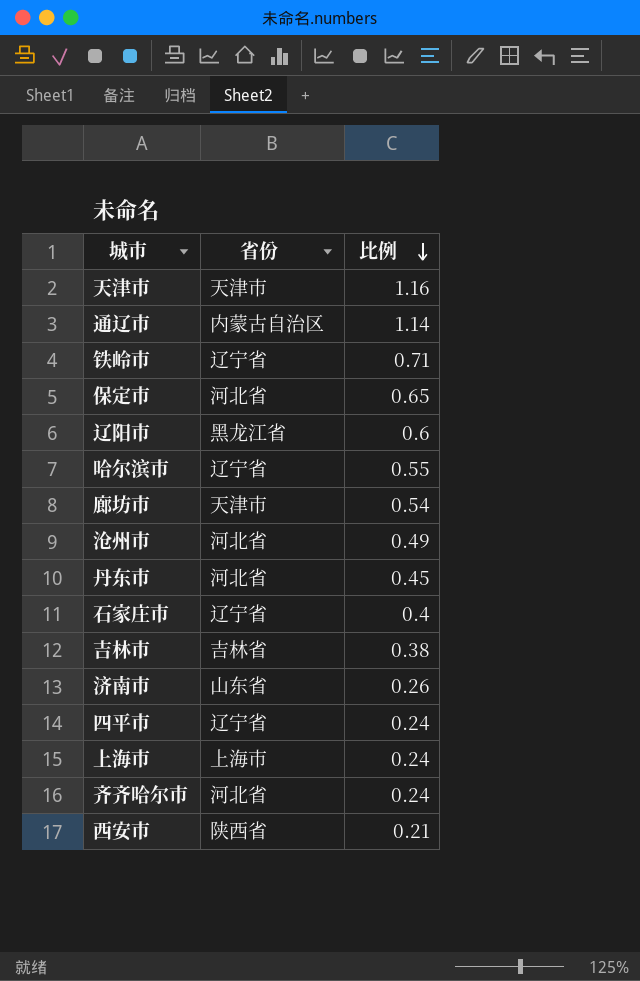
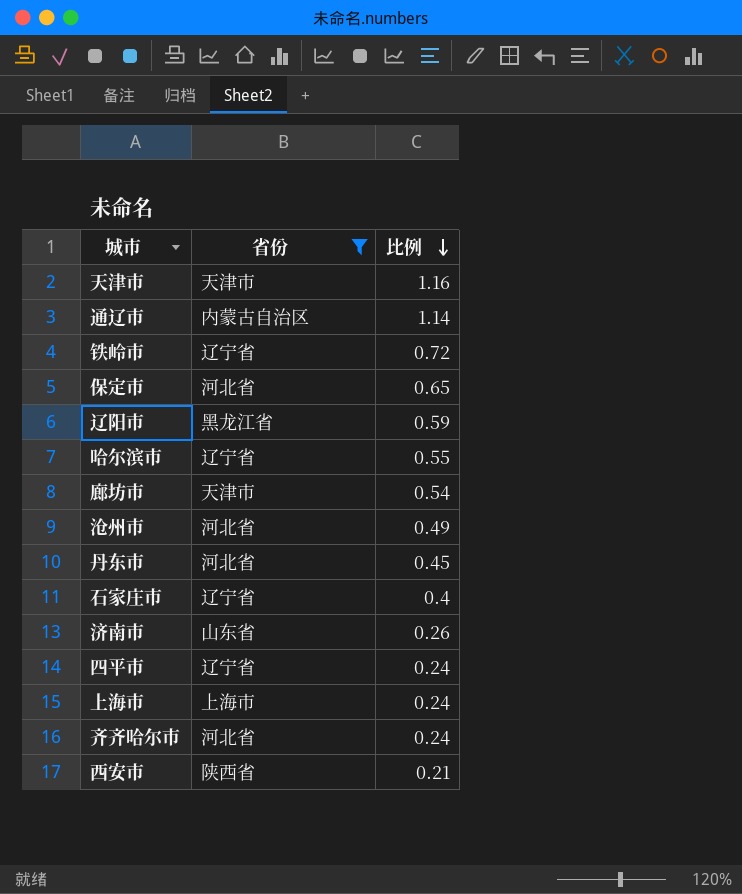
filter: none -> 省份 != 吉林省
铁岭市 | 比例: 0.71 -> 0.72
辽阳市 | 比例: 0.6 -> 0.59

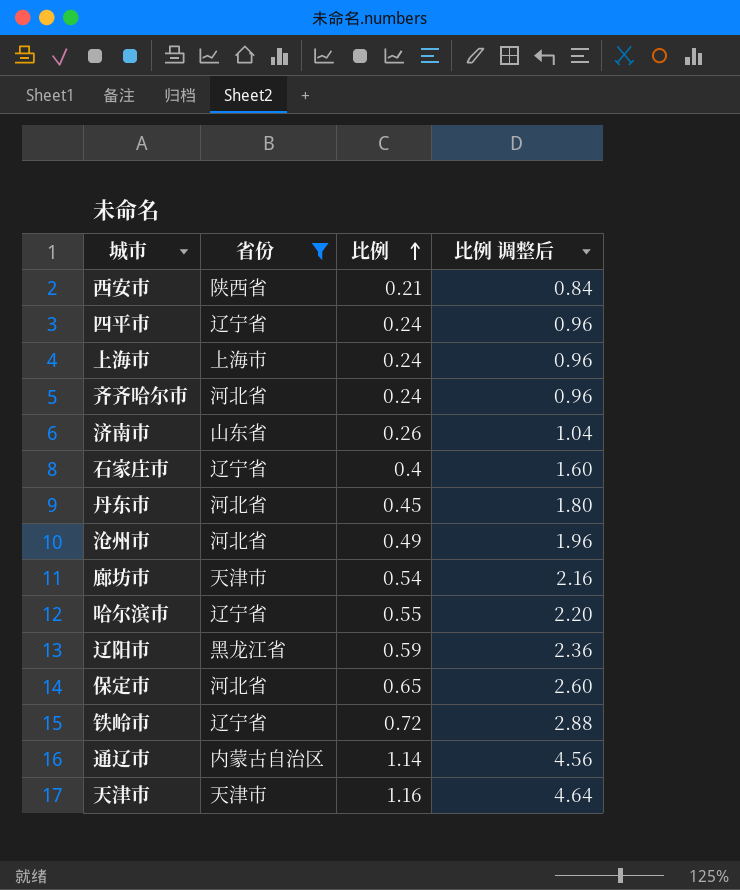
row order: 比例 descending -> 比例 ascending
column 比例 调整后 | formula: none -> [比例] * 4

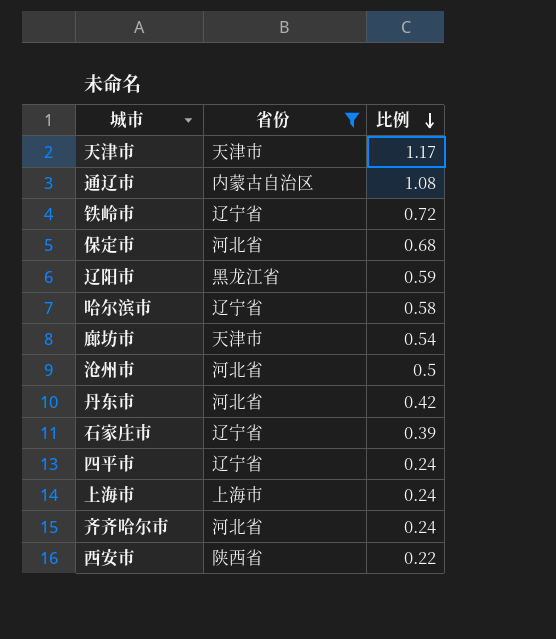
row order: 比例 ascending -> 比例 descending
column 比例 调整后 | formula: [比例] * 4 -> none
row 济南市: 山东省 | 0.26 | 1.04 -> none
天津市 | 比例: 1.16 -> 1.17
通辽市 | 比例: 1.14 -> 1.08
保定市 | 比例: 0.65 -> 0.68
哈尔滨市 | 比例: 0.55 -> 0.58
沧州市 | 比例: 0.49 -> 0.5
丹东市 | 比例: 0.45 -> 0.42
石家庄市 | 比例: 0.4 -> 0.39
西安市 | 比例: 0.21 -> 0.22

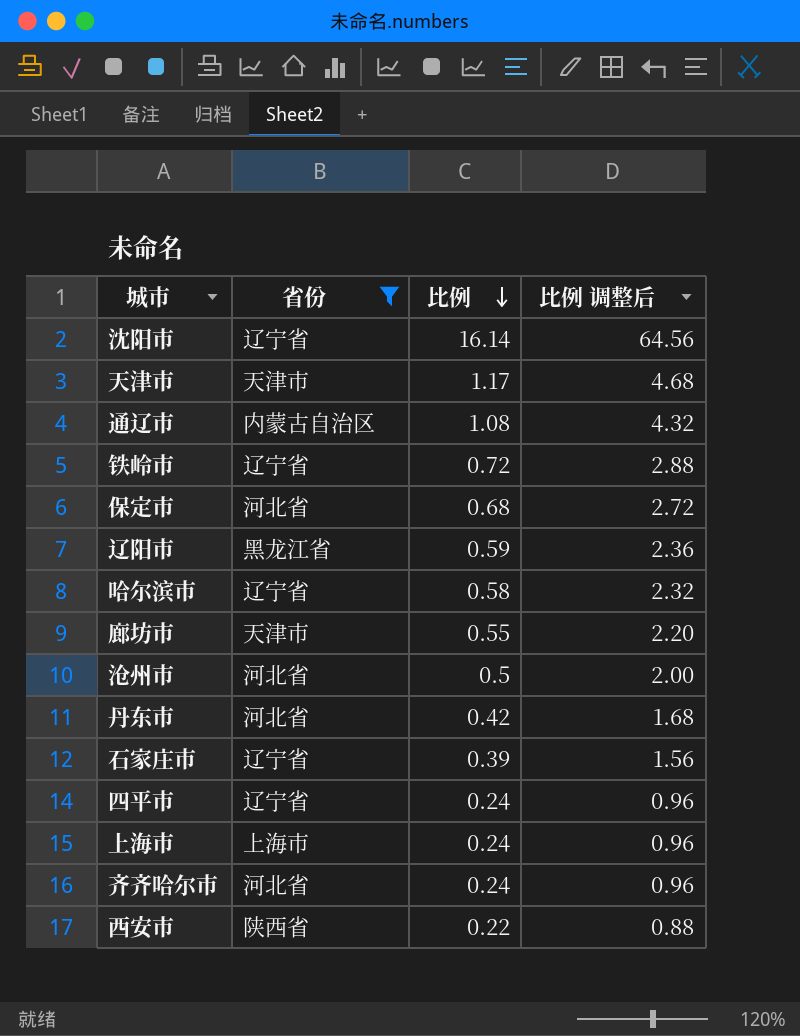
column 比例 调整后 | formula: none -> [比例] * 4
row 沈阳市: none -> 辽宁省 | 16.14 | 64.56
廊坊市 | 比例: 0.54 -> 0.55

